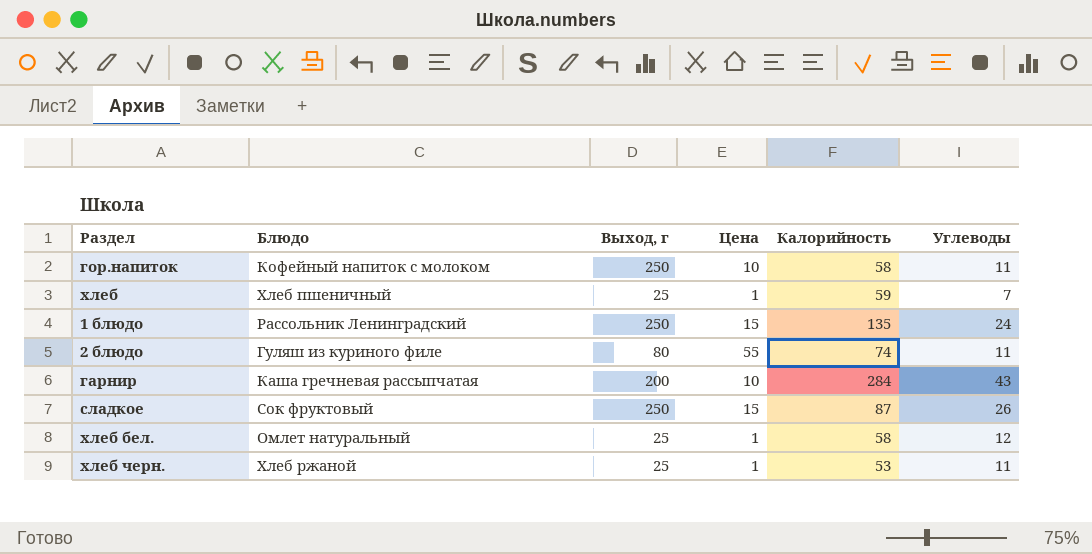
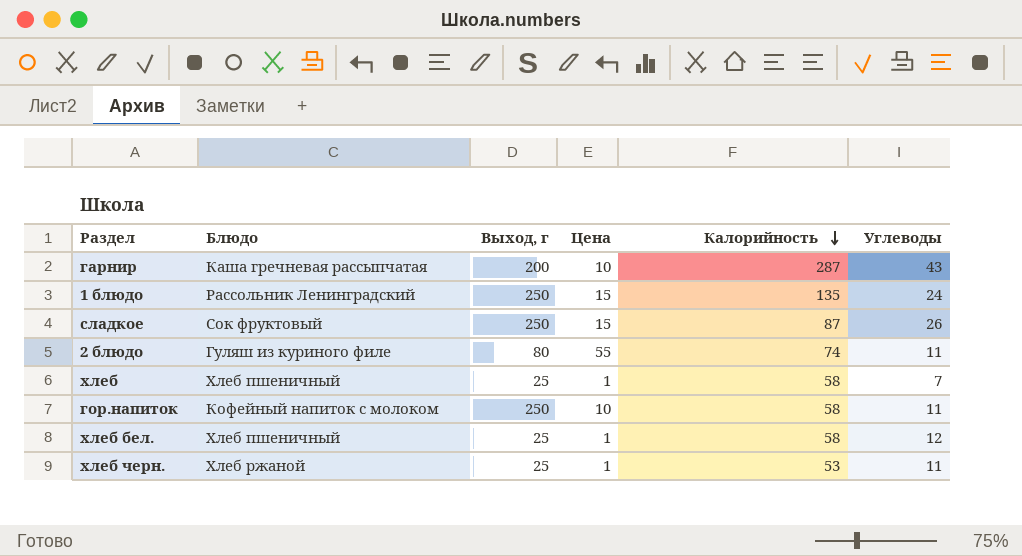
row order: none -> Калорийность descending
гарнир | Калорийность: 284 -> 287
хлеб | Калорийность: 59 -> 58
хлеб бел. | Блюдо: Омлет натуральный -> Хлеб пшеничный

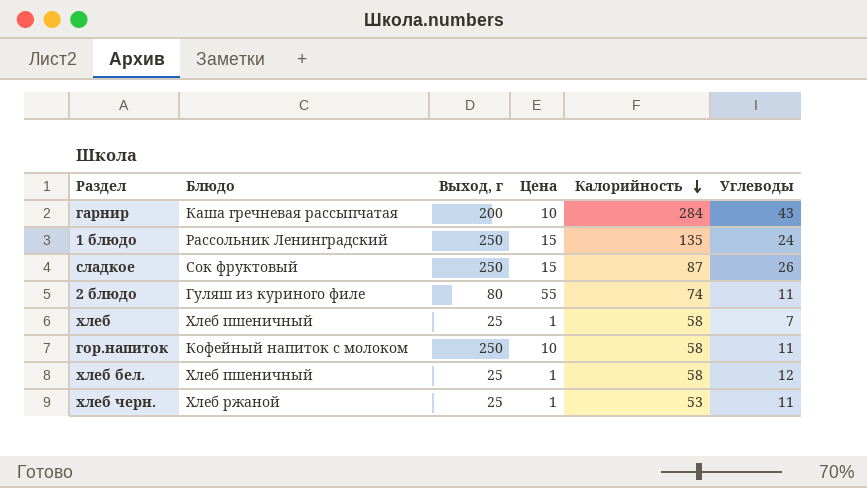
гарнир | Калорийность: 287 -> 284

